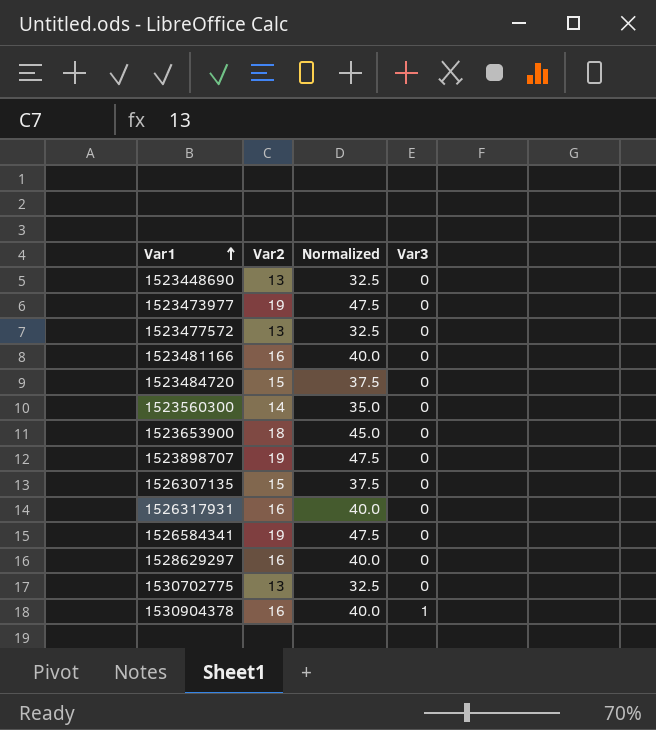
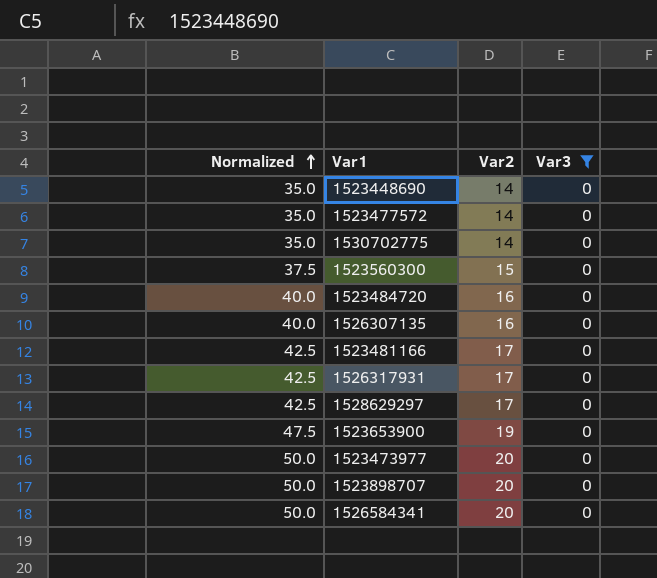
filter: none -> Var3 = 0
row order: Var1 ascending -> Normalized ascending
column Normalized | position: 3 -> 1
1523448690 | Normalized: 32.5 -> 35.0
1523448690 | Var2: 13 -> 14
1523477572 | Normalized: 32.5 -> 35.0
1523477572 | Var2: 13 -> 14
1530702775 | Normalized: 32.5 -> 35.0
1530702775 | Var2: 13 -> 14
1523560300 | Normalized: 35.0 -> 37.5
1523560300 | Var2: 14 -> 15
1523484720 | Normalized: 37.5 -> 40.0
1523484720 | Var2: 15 -> 16
1526307135 | Normalized: 37.5 -> 40.0
1526307135 | Var2: 15 -> 16
1523481166 | Normalized: 40.0 -> 42.5
1523481166 | Var2: 16 -> 17
1526317931 | Normalized: 40.0 -> 42.5
1526317931 | Var2: 16 -> 17
1528629297 | Normalized: 40.0 -> 42.5
1528629297 | Var2: 16 -> 17
1523653900 | Normalized: 45.0 -> 47.5
1523653900 | Var2: 18 -> 19
1523473977 | Normalized: 47.5 -> 50.0
1523473977 | Var2: 19 -> 20
1523898707 | Normalized: 47.5 -> 50.0
1523898707 | Var2: 19 -> 20
1526584341 | Normalized: 47.5 -> 50.0
1526584341 | Var2: 19 -> 20

